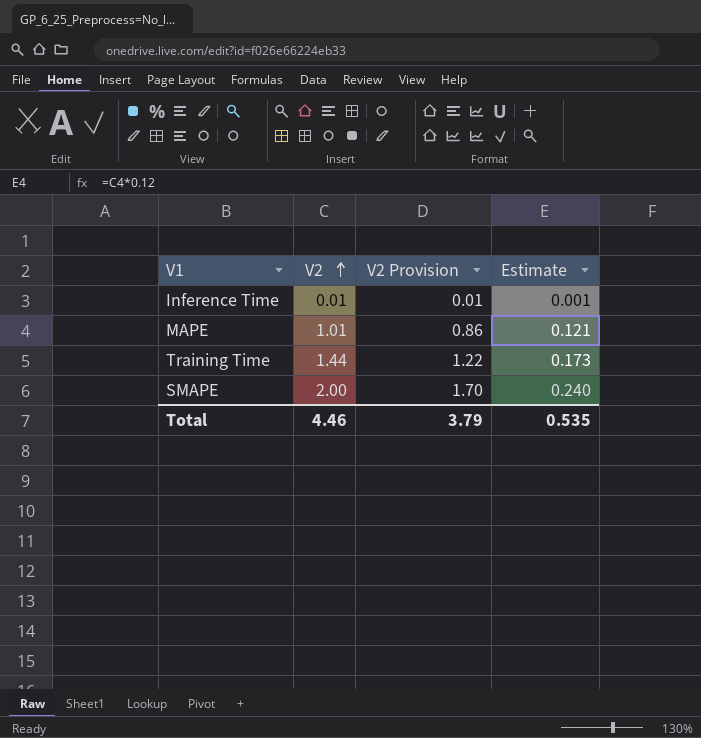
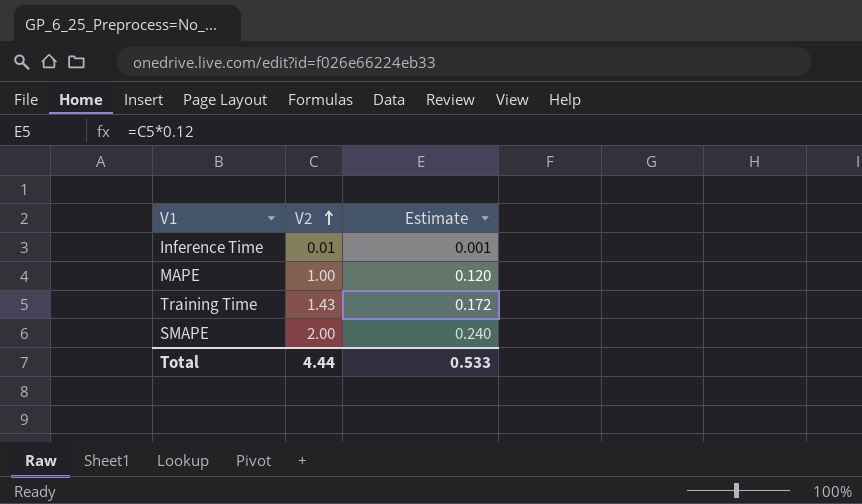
column V2 Provision | formula: [V2] * 0.85 -> none
MAPE | V2: 1.01 -> 1.00
MAPE | Estimate: 0.121 -> 0.120
Training Time | V2: 1.44 -> 1.43
Training Time | Estimate: 0.173 -> 0.172
Total | V2: 4.46 -> 4.44
Total | Estimate: 0.535 -> 0.533

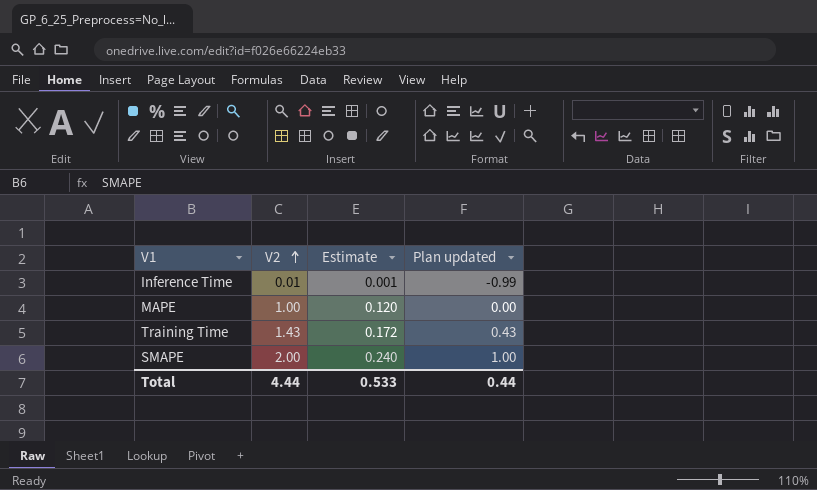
column Plan updated | formula: none -> [V2] - 1

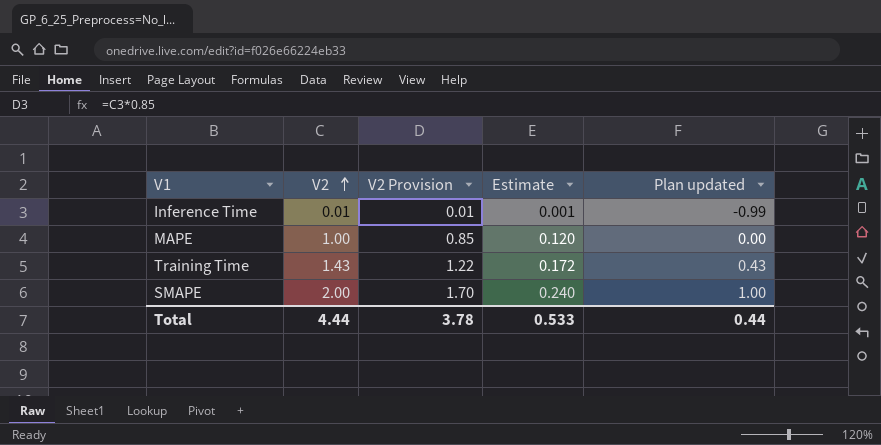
column V2 Provision | formula: none -> [V2] * 0.85

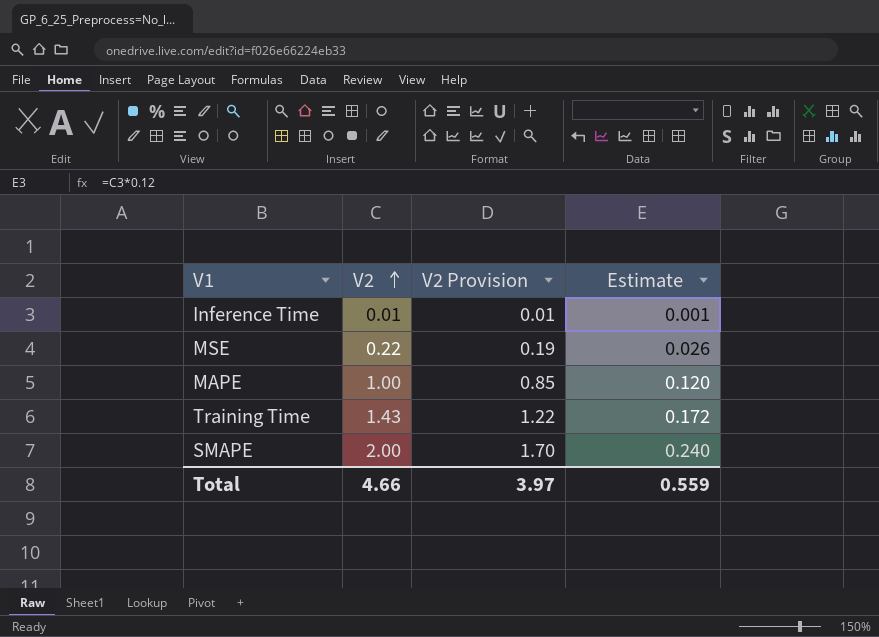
column Plan updated | formula: [V2] - 1 -> none
row MSE: none -> 0.22 | 0.19 | 0.026
Total | V2: 4.44 -> 4.66
Total | V2 Provision: 3.78 -> 3.97
Total | Estimate: 0.533 -> 0.559

